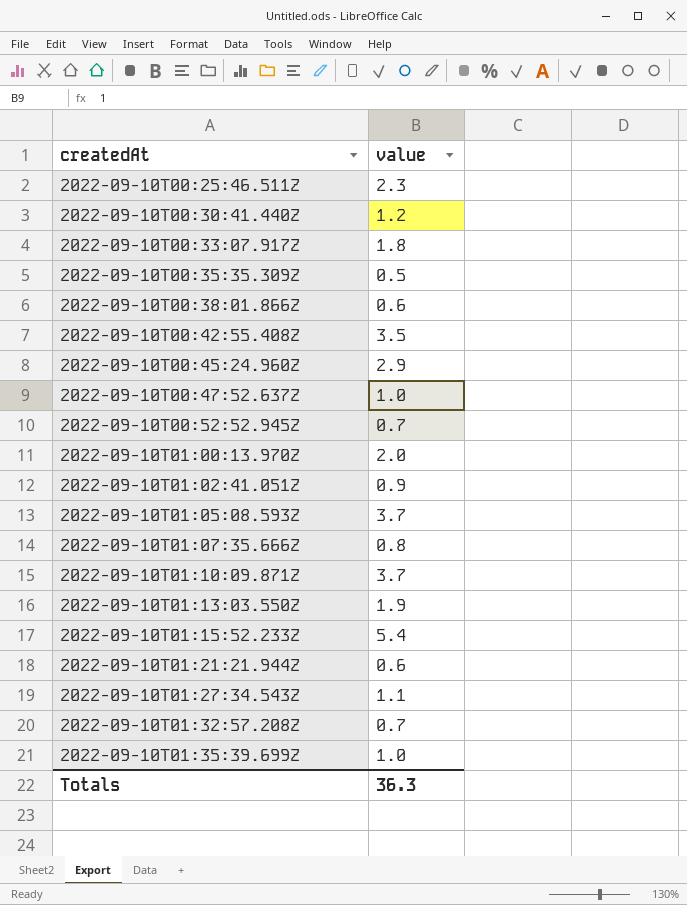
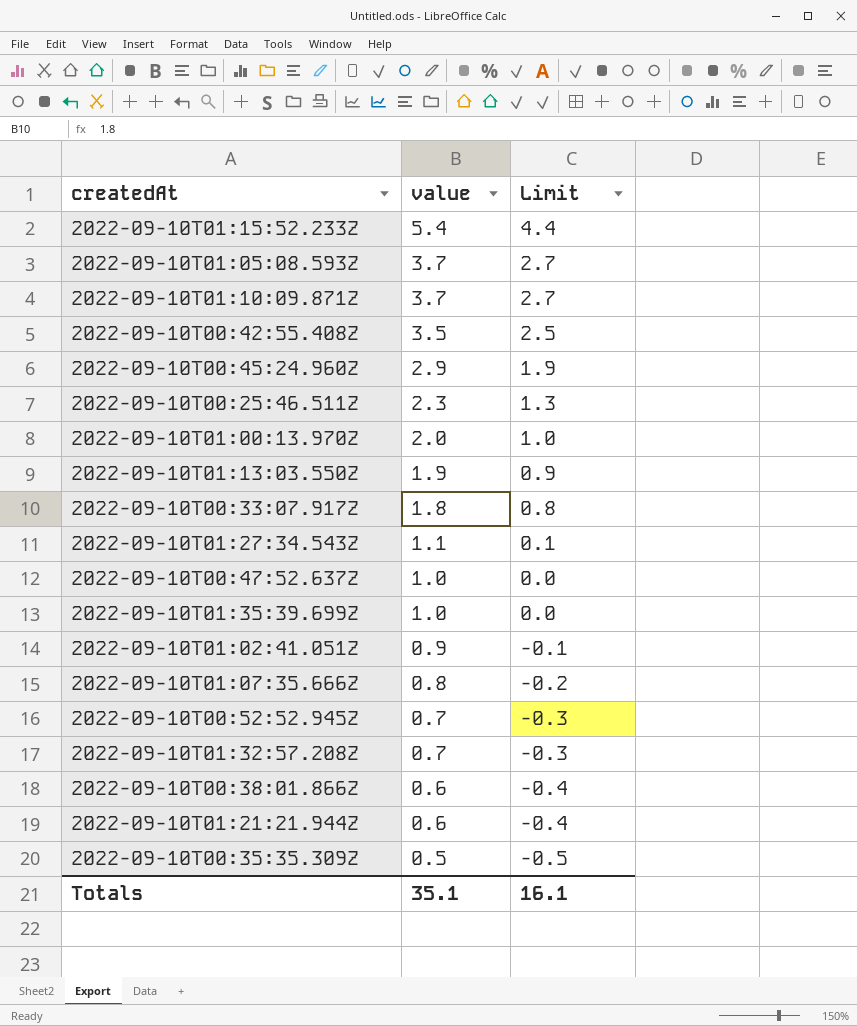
row order: createdAt ascending -> value descending
column Limit | formula: none -> [value] - 1
row 2022-09-10T00:30:41.440Z: 1.2 -> none
Totals | value: 36.3 -> 35.1

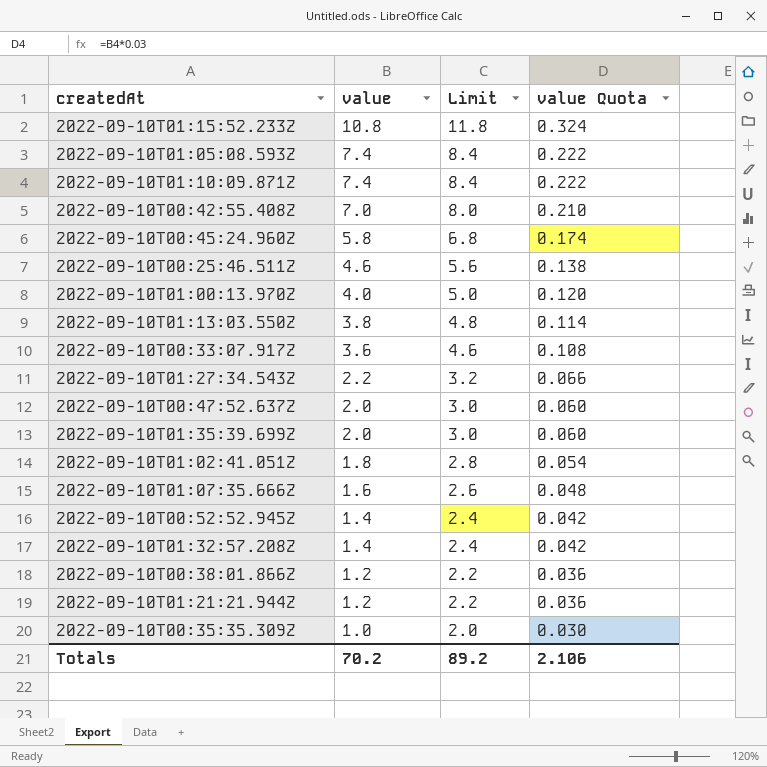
column Limit | formula: [value] - 1 -> [value] + 1
column value Quota | formula: none -> [value] * 0.03
2022-09-10T01:15:52.233Z | value: 5.4 -> 10.8
2022-09-10T01:05:08.593Z | value: 3.7 -> 7.4
2022-09-10T01:10:09.871Z | value: 3.7 -> 7.4
2022-09-10T00:42:55.408Z | value: 3.5 -> 7.0
2022-09-10T00:45:24.960Z | value: 2.9 -> 5.8
2022-09-10T00:25:46.511Z | value: 2.3 -> 4.6
2022-09-10T01:00:13.970Z | value: 2.0 -> 4.0
2022-09-10T01:13:03.550Z | value: 1.9 -> 3.8
2022-09-10T00:33:07.917Z | value: 1.8 -> 3.6
2022-09-10T01:27:34.543Z | value: 1.1 -> 2.2
2022-09-10T00:47:52.637Z | value: 1.0 -> 2.0
2022-09-10T01:35:39.699Z | value: 1.0 -> 2.0
2022-09-10T01:02:41.051Z | value: 0.9 -> 1.8
2022-09-10T01:07:35.666Z | value: 0.8 -> 1.6
2022-09-10T00:52:52.945Z | value: 0.7 -> 1.4
2022-09-10T01:32:57.208Z | value: 0.7 -> 1.4
2022-09-10T00:38:01.866Z | value: 0.6 -> 1.2
2022-09-10T01:21:21.944Z | value: 0.6 -> 1.2
2022-09-10T00:35:35.309Z | value: 0.5 -> 1.0
Totals | value: 35.1 -> 70.2
Totals | Limit: 16.1 -> 89.2

